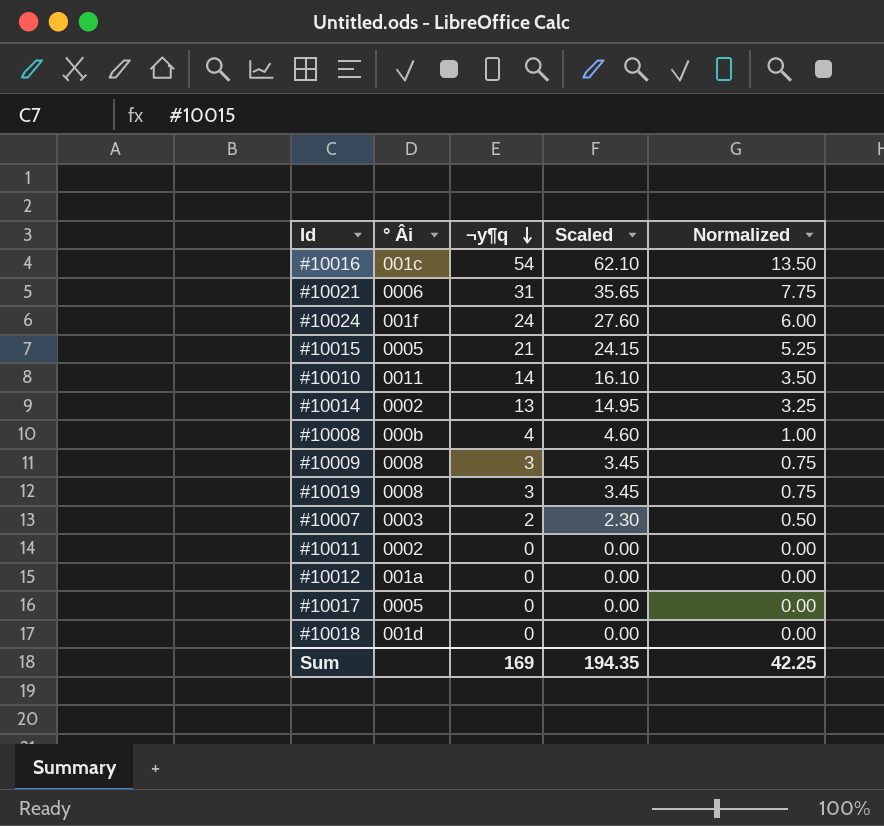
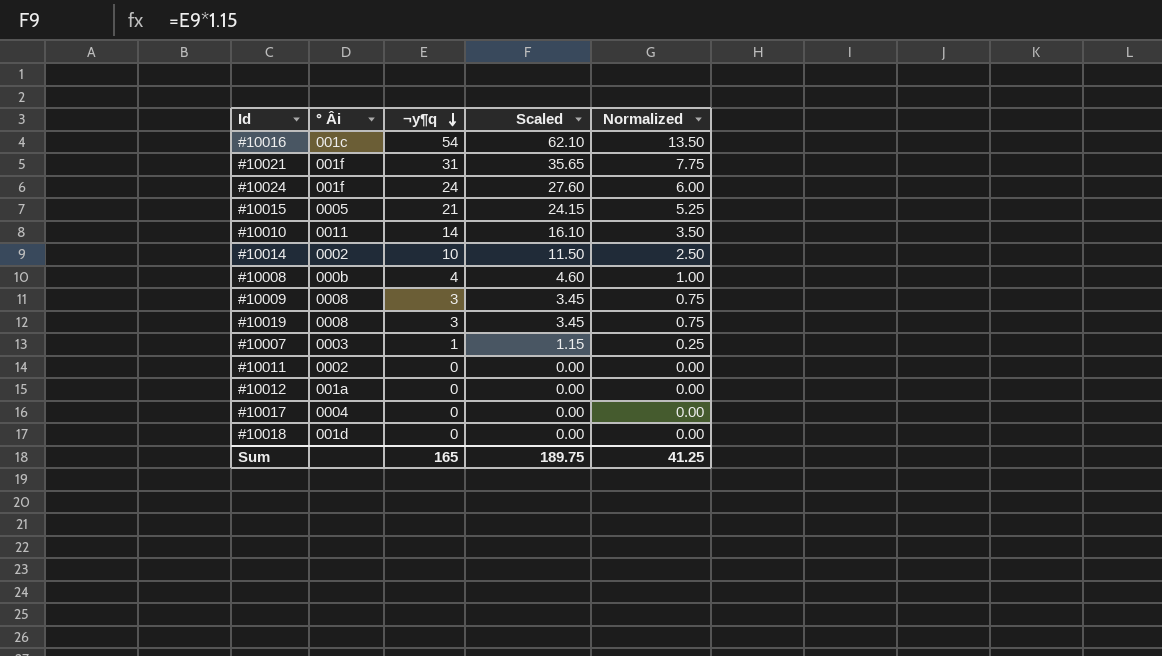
#10021 | ° Âi: 0006 -> 001f
#10014 | ¬y¶q: 13 -> 10
#10014 | Scaled: 14.95 -> 11.50
#10014 | Normalized: 3.25 -> 2.50
#10007 | ¬y¶q: 2 -> 1
#10007 | Scaled: 2.30 -> 1.15
#10007 | Normalized: 0.50 -> 0.25
#10017 | ° Âi: 0005 -> 0004
Sum | ¬y¶q: 169 -> 165
Sum | Scaled: 194.35 -> 189.75
Sum | Normalized: 42.25 -> 41.25

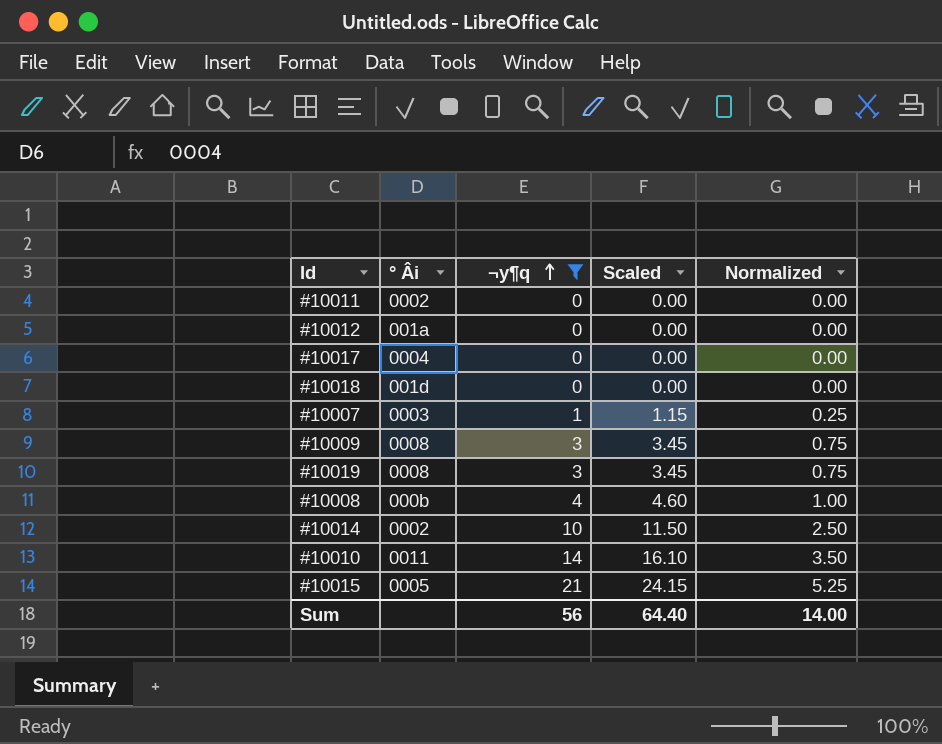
filter: none -> ¬y¶q <= 21
row order: ¬y¶q descending -> ¬y¶q ascending
Sum | ¬y¶q: 165 -> 56
Sum | Scaled: 189.75 -> 64.40
Sum | Normalized: 41.25 -> 14.00

